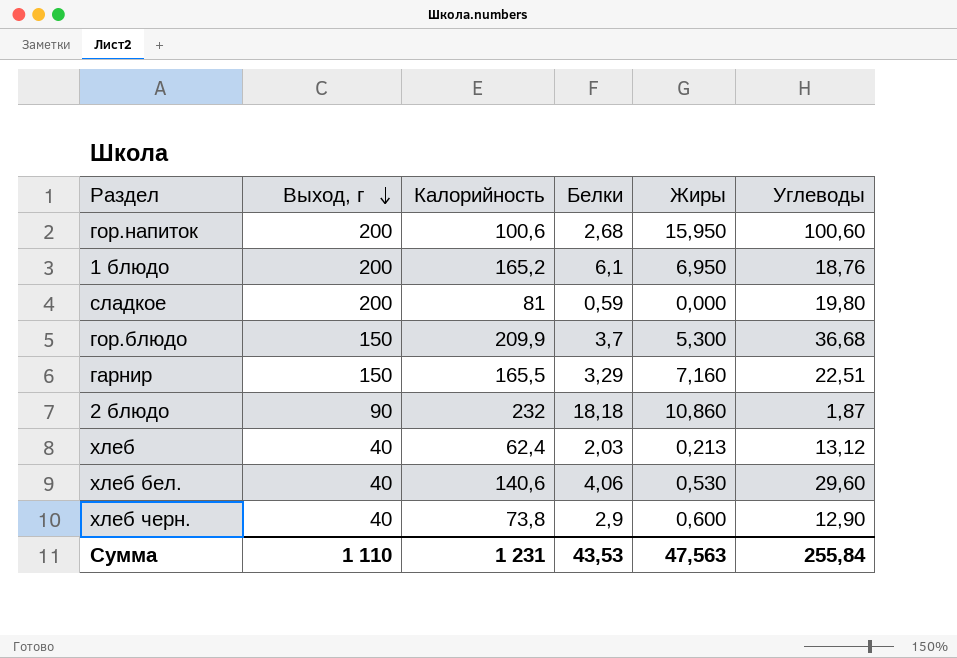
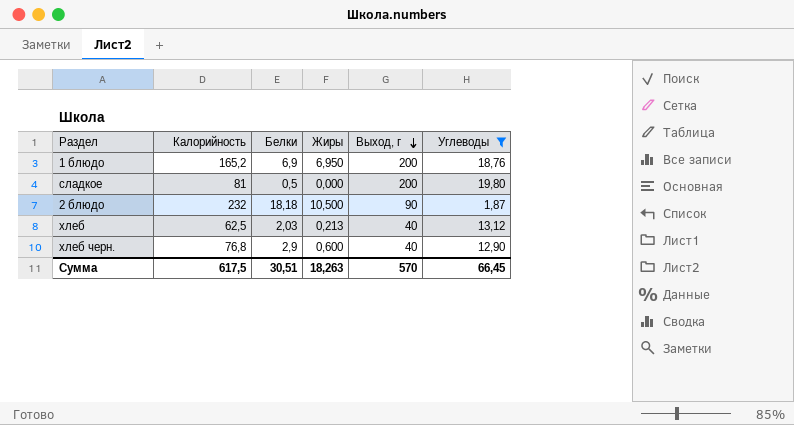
filter: none -> Углеводы <= 19,80
column Выход, г | position: 2 -> 5
1 блюдо | Белки: 6,1 -> 6,9
сладкое | Белки: 0,59 -> 0,5
2 блюдо | Жиры: 10,860 -> 10,500
хлеб | Калорийность: 62,4 -> 62,5
хлеб черн. | Калорийность: 73,8 -> 76,8
Сумма | Калорийность: 1 231 -> 617,5
Сумма | Белки: 43,53 -> 30,51
Сумма | Жиры: 47,563 -> 18,263
Сумма | Выход, г: 1 110 -> 570
Сумма | Углеводы: 255,84 -> 66,45

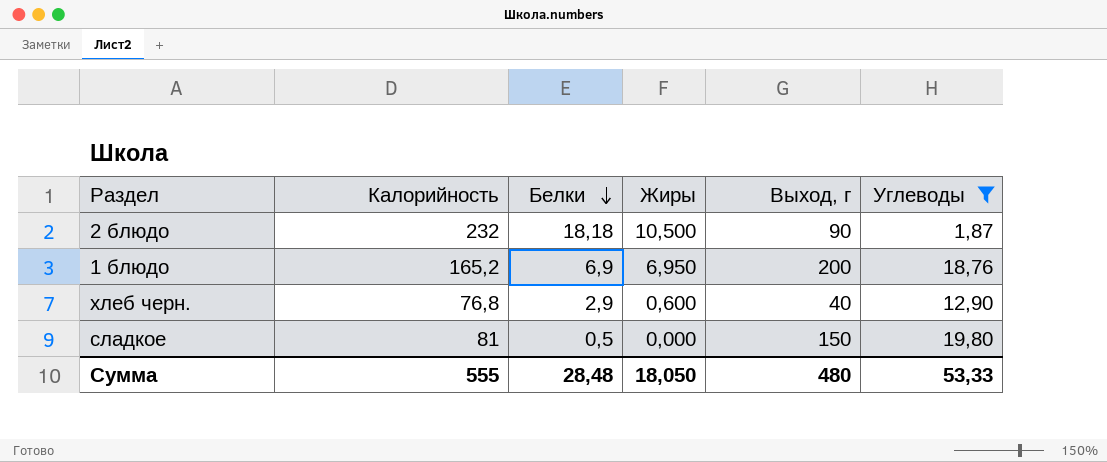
row order: Выход, г descending -> Белки descending
row хлеб: 62,5 | 2,03 | 0,213 | 40 | 13,12 -> none
сладкое | Выход, г: 200 -> 150
Сумма | Калорийность: 617,5 -> 555
Сумма | Белки: 30,51 -> 28,48
Сумма | Жиры: 18,263 -> 18,050
Сумма | Выход, г: 570 -> 480
Сумма | Углеводы: 66,45 -> 53,33

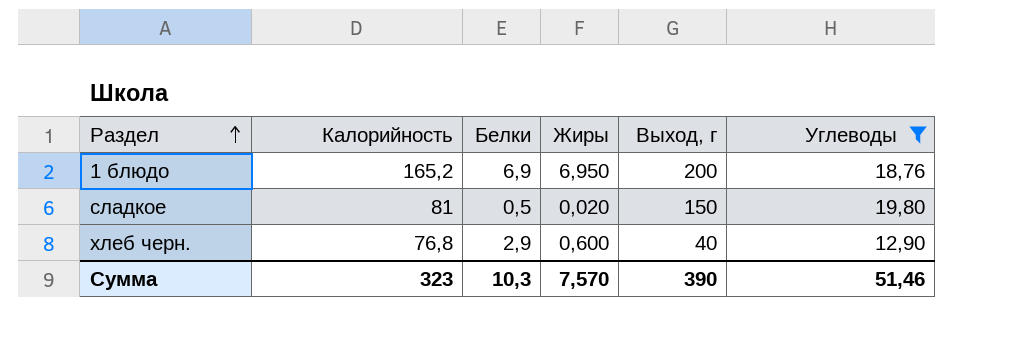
row order: Белки descending -> Раздел ascending
row 2 блюдо: 232 | 18,18 | 10,500 | 90 | 1,87 -> none
сладкое | Жиры: 0,000 -> 0,020
Сумма | Калорийность: 555 -> 323
Сумма | Белки: 28,48 -> 10,3
Сумма | Жиры: 18,050 -> 7,570
Сумма | Выход, г: 480 -> 390
Сумма | Углеводы: 53,33 -> 51,46

